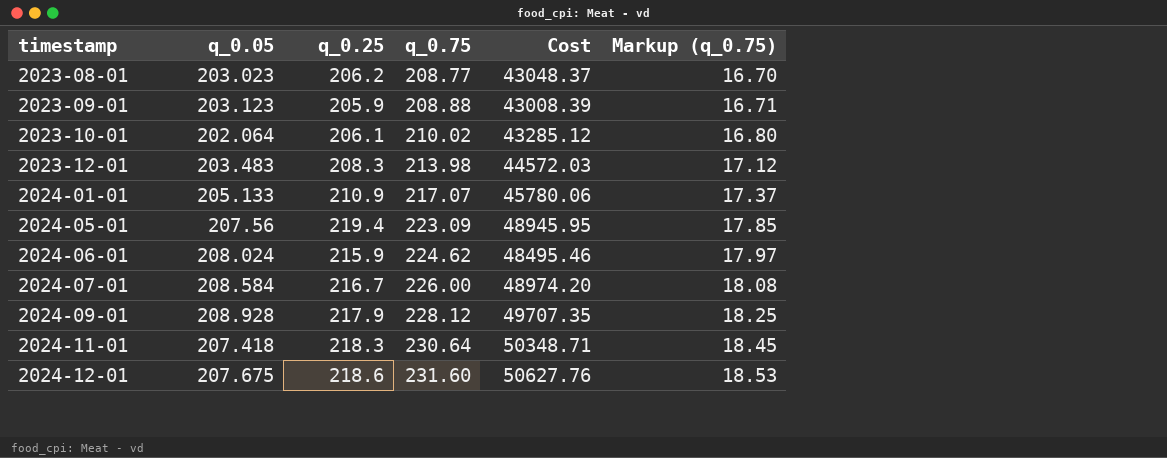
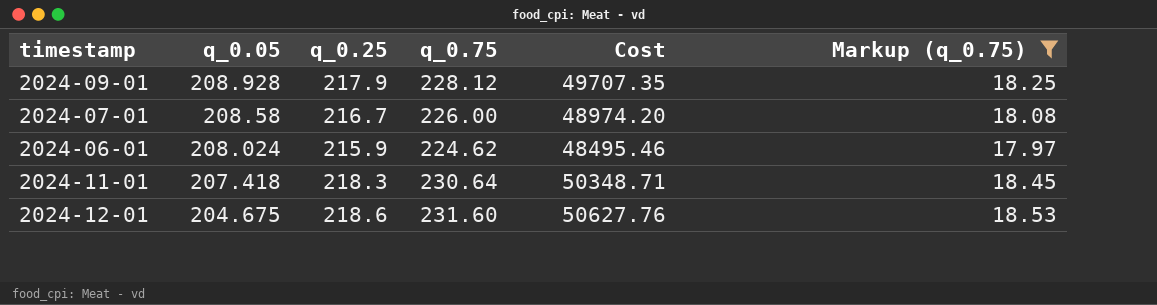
filter: none -> Markup (q_0.75) >= 17.97
row order: timestamp ascending -> q_0.05 descending
2024-07-01 | q_0.05: 208.584 -> 208.58
2024-12-01 | q_0.05: 207.675 -> 204.675

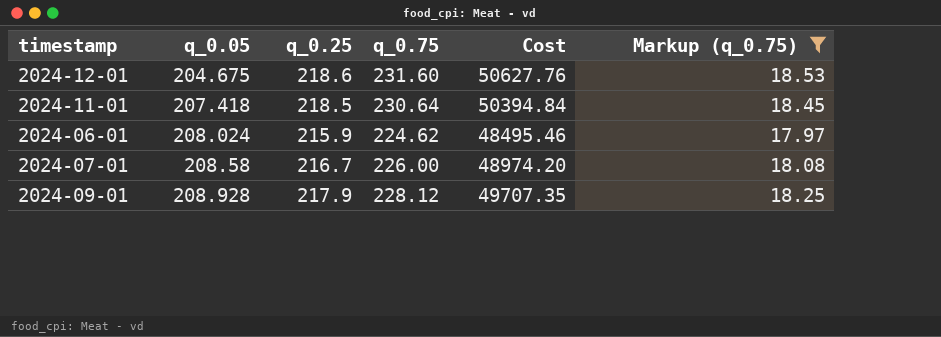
row order: q_0.05 descending -> q_0.05 ascending
2024-11-01 | q_0.25: 218.3 -> 218.5
2024-11-01 | Cost: 50348.71 -> 50394.84

